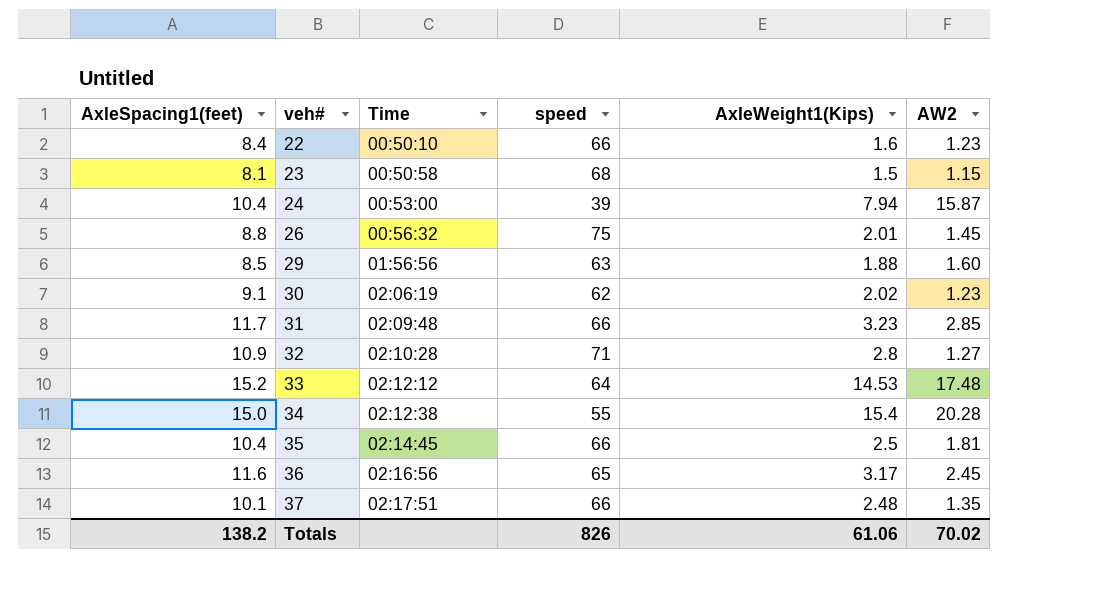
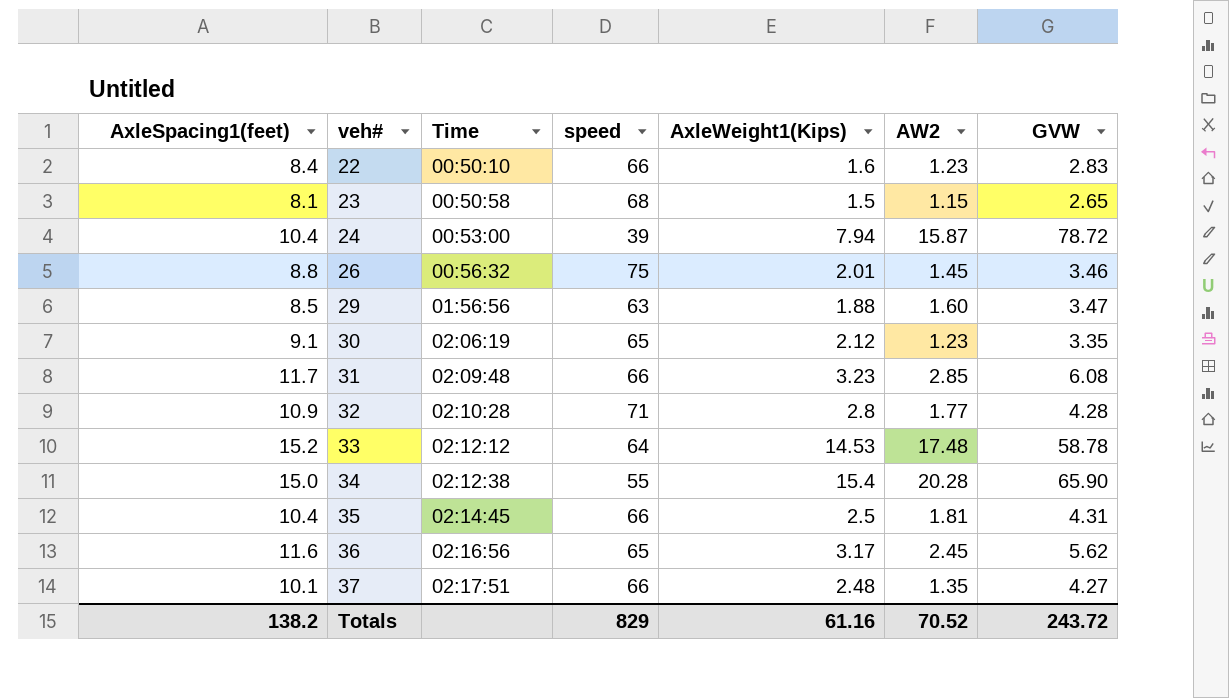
column GVW | position: none -> 7
30 | speed: 62 -> 65
30 | AxleWeight1(Kips): 2.02 -> 2.12
32 | AW2: 1.27 -> 1.77
Totals | speed: 826 -> 829
Totals | AxleWeight1(Kips): 61.06 -> 61.16
Totals | AW2: 70.02 -> 70.52

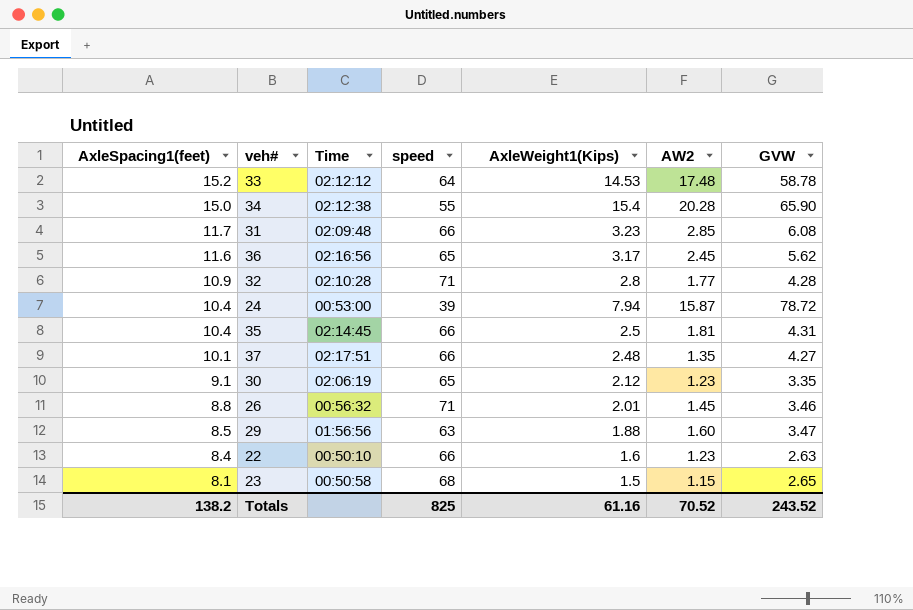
row order: veh# ascending -> AxleSpacing1(feet) descending
26 | speed: 75 -> 71
22 | GVW: 2.83 -> 2.63
Totals | speed: 829 -> 825
Totals | GVW: 243.72 -> 243.52

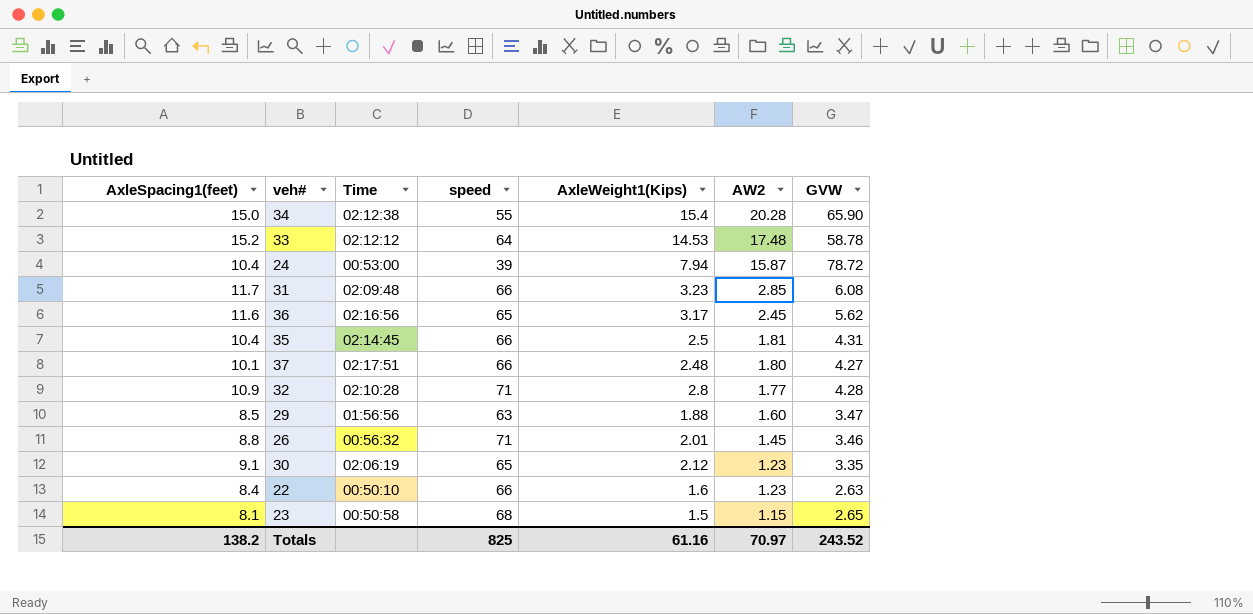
row order: AxleSpacing1(feet) descending -> AW2 descending
37 | AW2: 1.35 -> 1.80
Totals | AW2: 70.52 -> 70.97

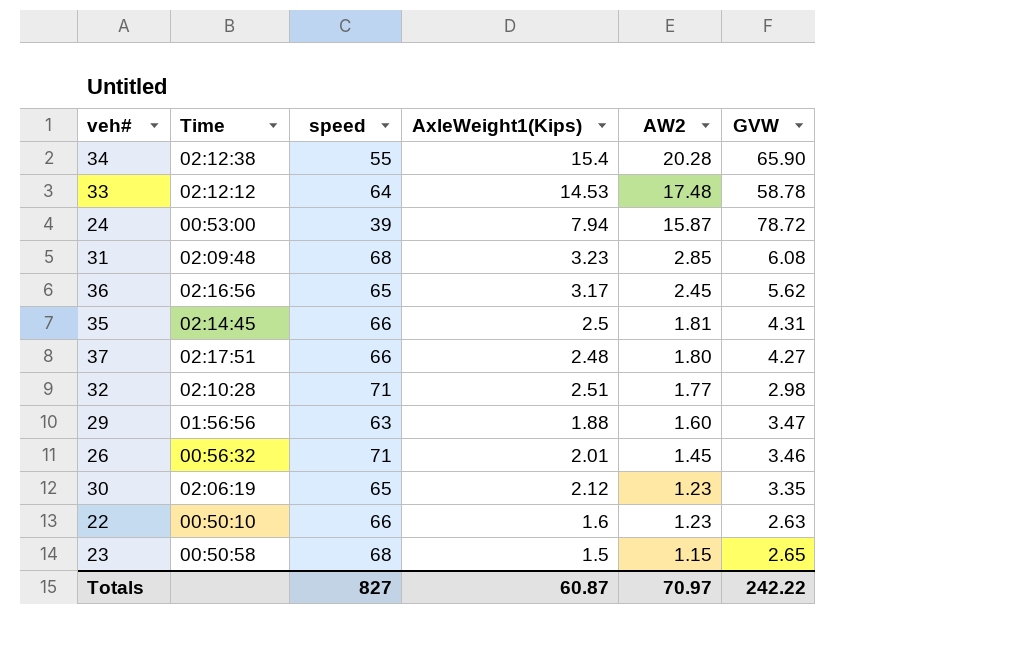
column AxleSpacing1(feet) | position: 1 -> none
31 | speed: 66 -> 68
32 | AxleWeight1(Kips): 2.8 -> 2.51
32 | GVW: 4.28 -> 2.98
Totals | speed: 825 -> 827
Totals | AxleWeight1(Kips): 61.16 -> 60.87
Totals | GVW: 243.52 -> 242.22

